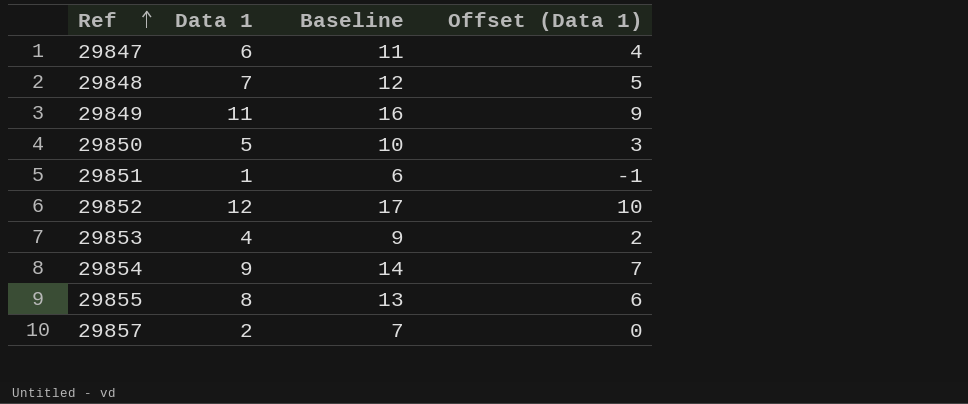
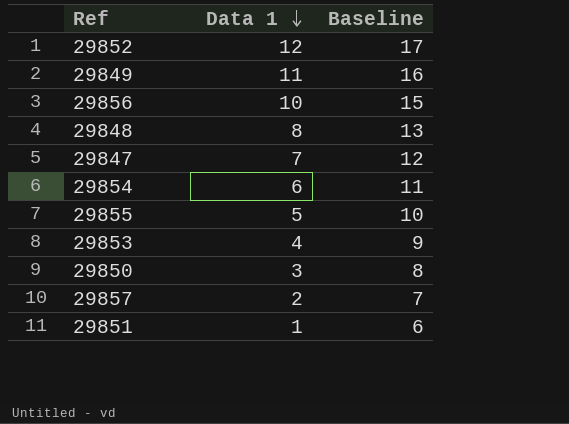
row order: Ref ascending -> Data 1 descending
column Offset (Data 1) | formula: [Data 1] - 2 -> none
row 29856: none -> 10 | 15
29848 | Data 1: 7 -> 8
29848 | Baseline: 12 -> 13
29847 | Data 1: 6 -> 7
29847 | Baseline: 11 -> 12
29854 | Data 1: 9 -> 6
29854 | Baseline: 14 -> 11
29855 | Data 1: 8 -> 5
29855 | Baseline: 13 -> 10
29850 | Data 1: 5 -> 3
29850 | Baseline: 10 -> 8

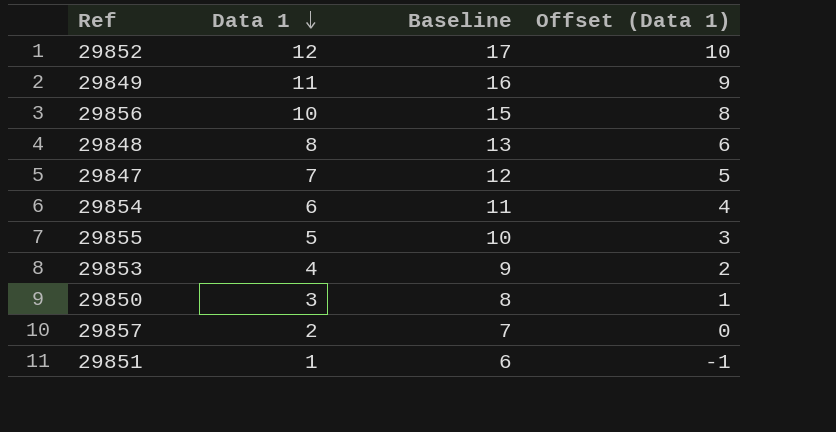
column Offset (Data 1) | formula: none -> [Data 1] - 2

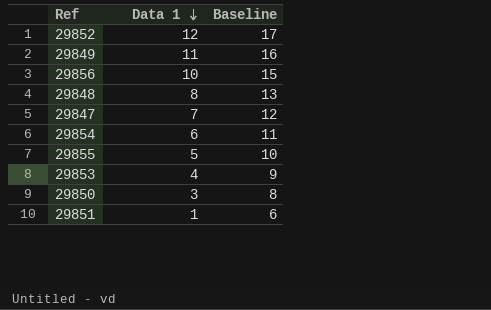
column Offset (Data 1) | formula: [Data 1] - 2 -> none
row 29857: 2 | 7 | 0 -> none

